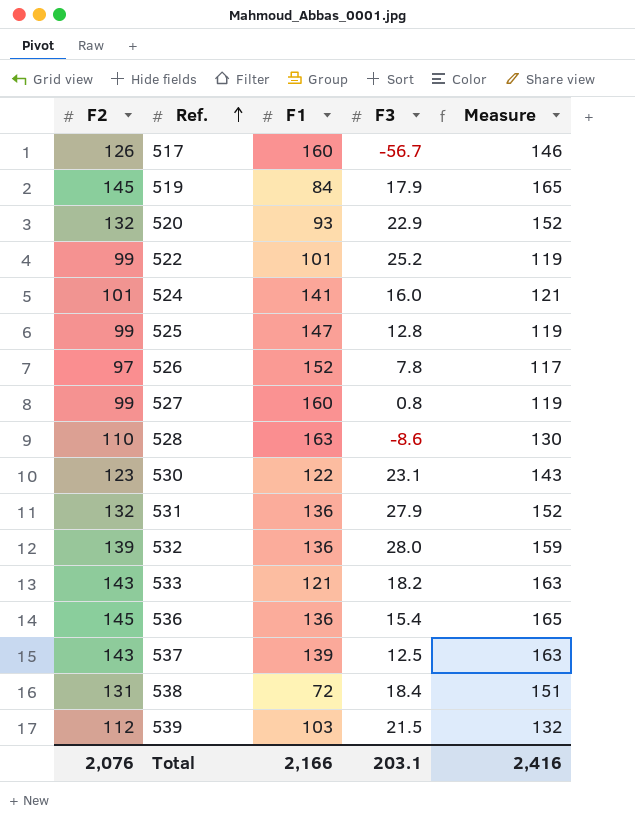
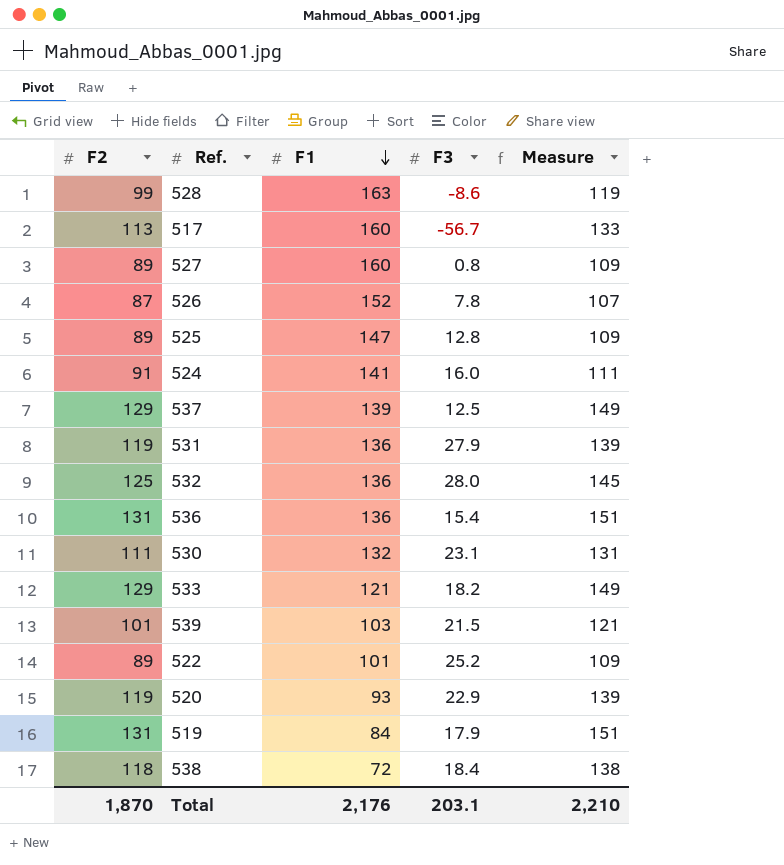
row order: Ref. ascending -> F1 descending
528 | F2: 110 -> 99
528 | Measure: 130 -> 119
517 | F2: 126 -> 113
517 | Measure: 146 -> 133
527 | F2: 99 -> 89
527 | Measure: 119 -> 109
526 | F2: 97 -> 87
526 | Measure: 117 -> 107
525 | F2: 99 -> 89
525 | Measure: 119 -> 109
524 | F2: 101 -> 91
524 | Measure: 121 -> 111
537 | F2: 143 -> 129
537 | Measure: 163 -> 149
531 | F2: 132 -> 119
531 | Measure: 152 -> 139
532 | F2: 139 -> 125
532 | Measure: 159 -> 145
536 | F2: 145 -> 131
536 | Measure: 165 -> 151
530 | F2: 123 -> 111
530 | F1: 122 -> 132
530 | Measure: 143 -> 131
533 | F2: 143 -> 129
533 | Measure: 163 -> 149
539 | F2: 112 -> 101
539 | Measure: 132 -> 121
522 | F2: 99 -> 89
522 | Measure: 119 -> 109
520 | F2: 132 -> 119
520 | Measure: 152 -> 139
519 | F2: 145 -> 131
519 | Measure: 165 -> 151
538 | F2: 131 -> 118
538 | Measure: 151 -> 138
Total | F2: 2,076 -> 1,870
Total | F1: 2,166 -> 2,176
Total | Measure: 2,416 -> 2,210

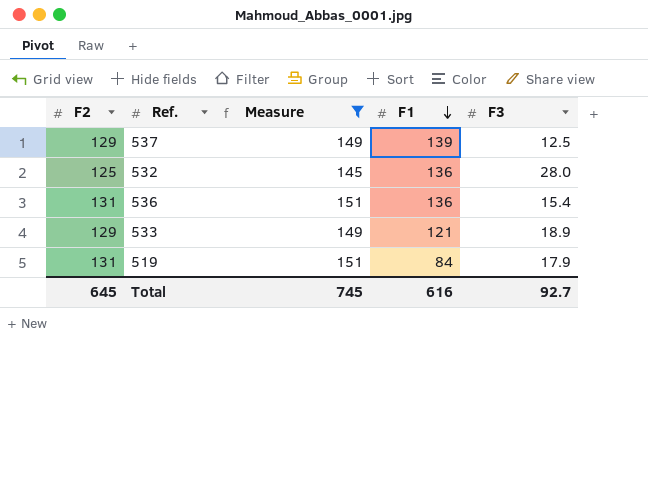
filter: none -> Measure >= 145
column Measure | position: 5 -> 3
533 | F3: 18.2 -> 18.9
Total | F2: 1,870 -> 645
Total | Measure: 2,210 -> 745
Total | F1: 2,176 -> 616
Total | F3: 203.1 -> 92.7

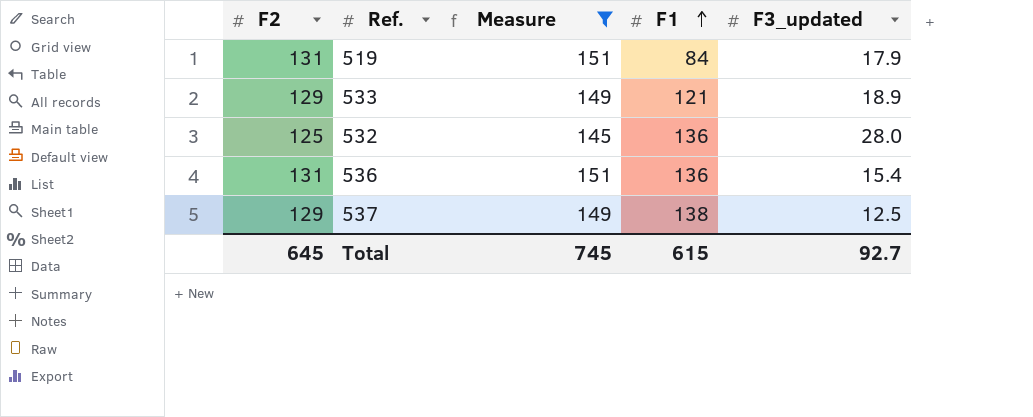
row order: F1 descending -> F1 ascending
column name: F3 -> F3_updated
537 | F1: 139 -> 138
Total | F1: 616 -> 615

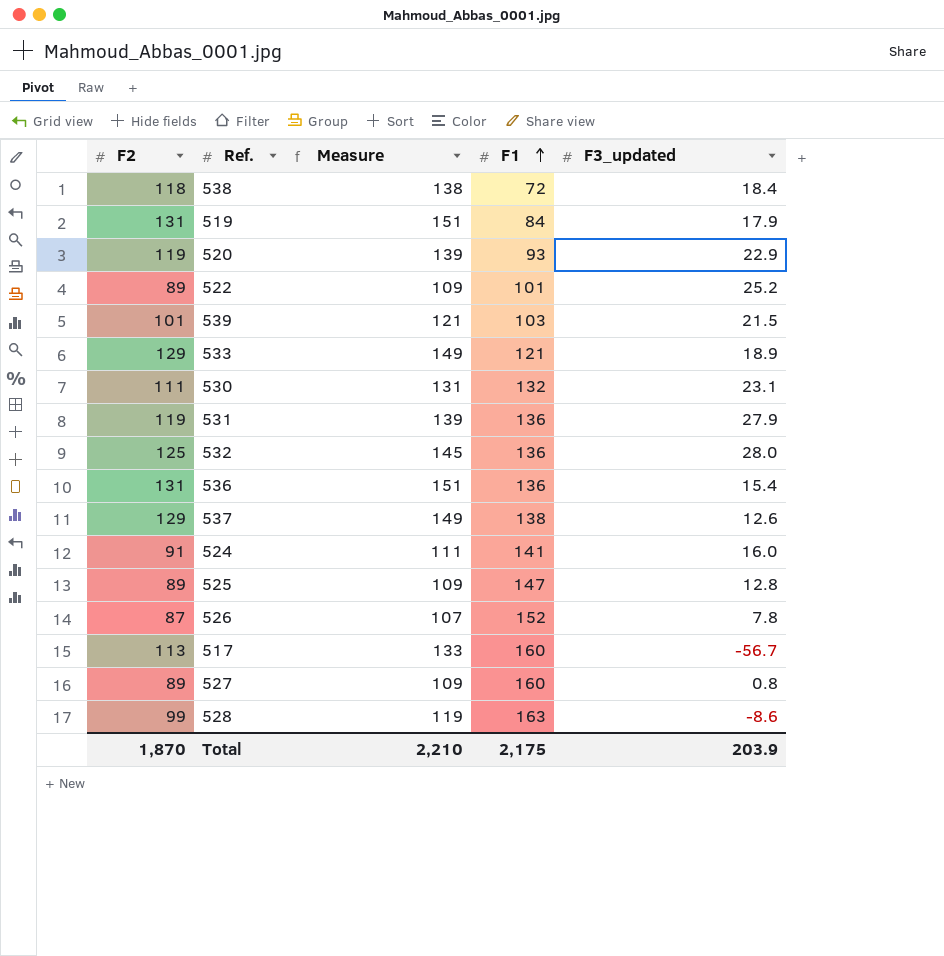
filter: Measure >= 145 -> none
537 | F3_updated: 12.5 -> 12.6
Total | F2: 645 -> 1,870
Total | Measure: 745 -> 2,210
Total | F1: 615 -> 2,175
Total | F3_updated: 92.7 -> 203.9

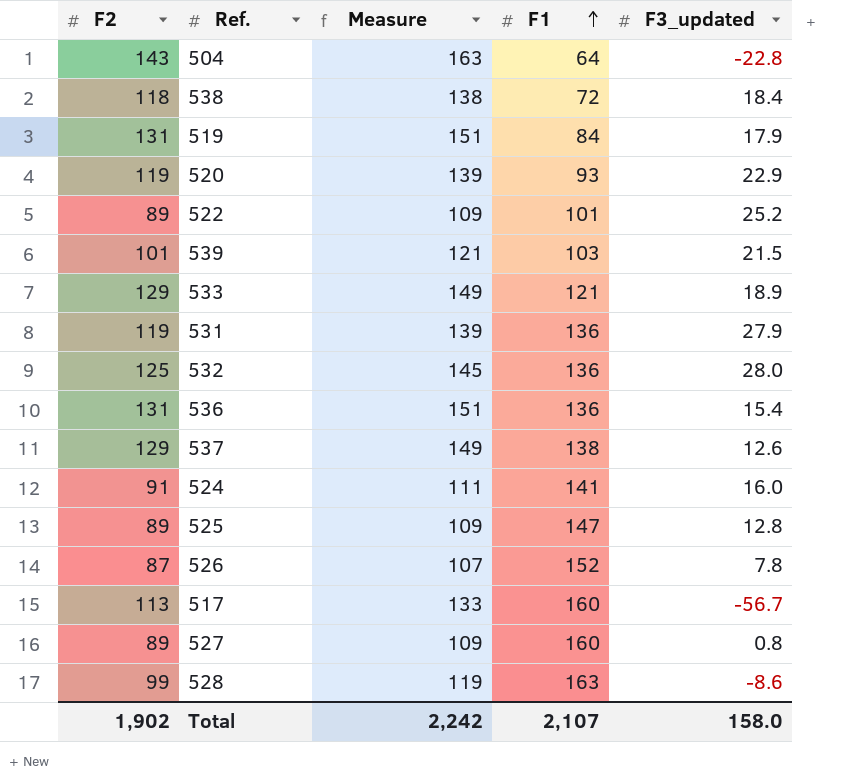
row 530: 111 | 131 | 132 | 23.1 -> none
row 504: none -> 143 | 163 | 64 | -22.8
Total | F2: 1,870 -> 1,902
Total | Measure: 2,210 -> 2,242
Total | F1: 2,175 -> 2,107
Total | F3_updated: 203.9 -> 158.0

